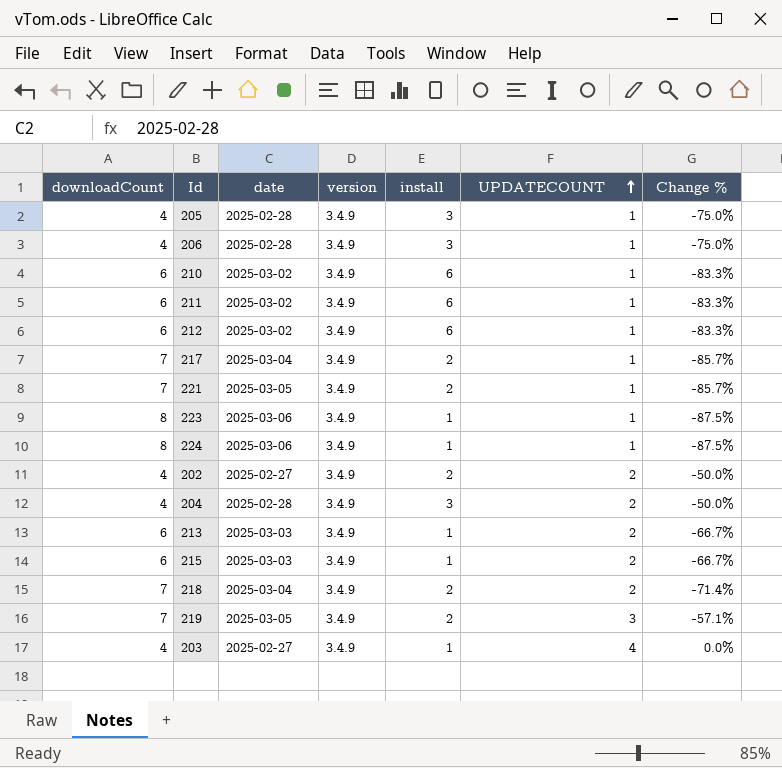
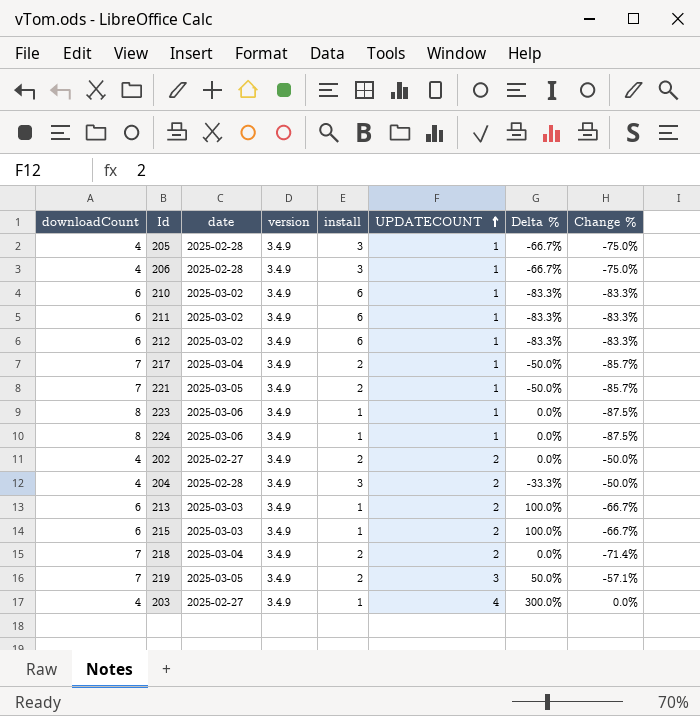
column Delta % | formula: none -> ([UPDATECOUNT] - [install]) / [install]

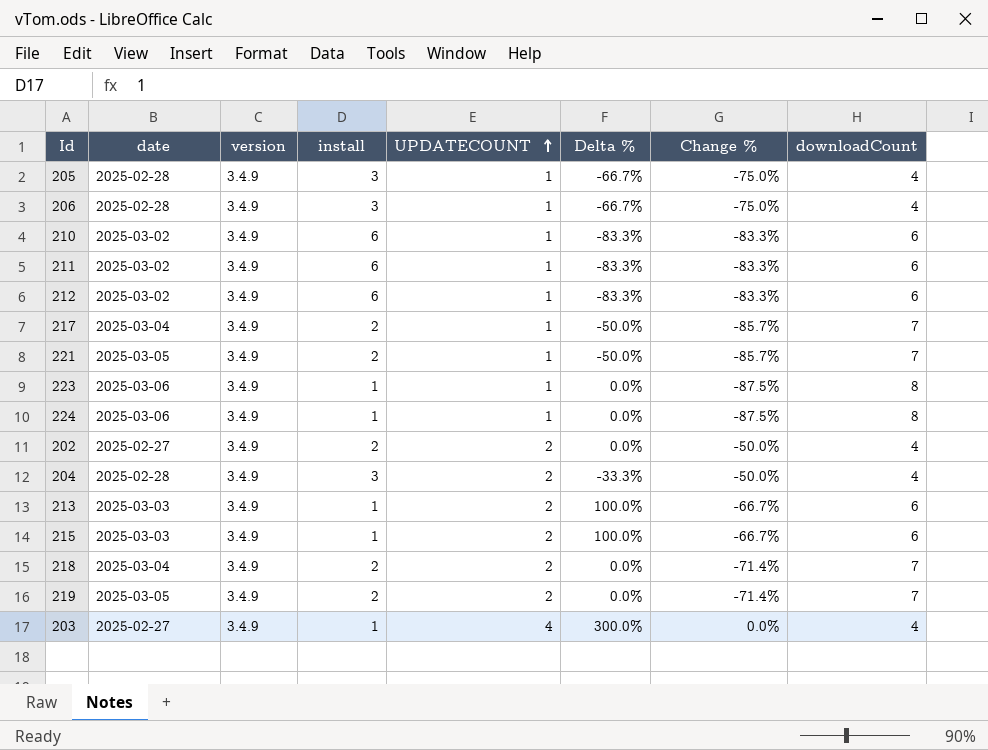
column downloadCount | position: 1 -> 8
219 | UPDATECOUNT: 3 -> 2
219 | Delta %: 50.0% -> 0.0%
219 | Change %: -57.1% -> -71.4%

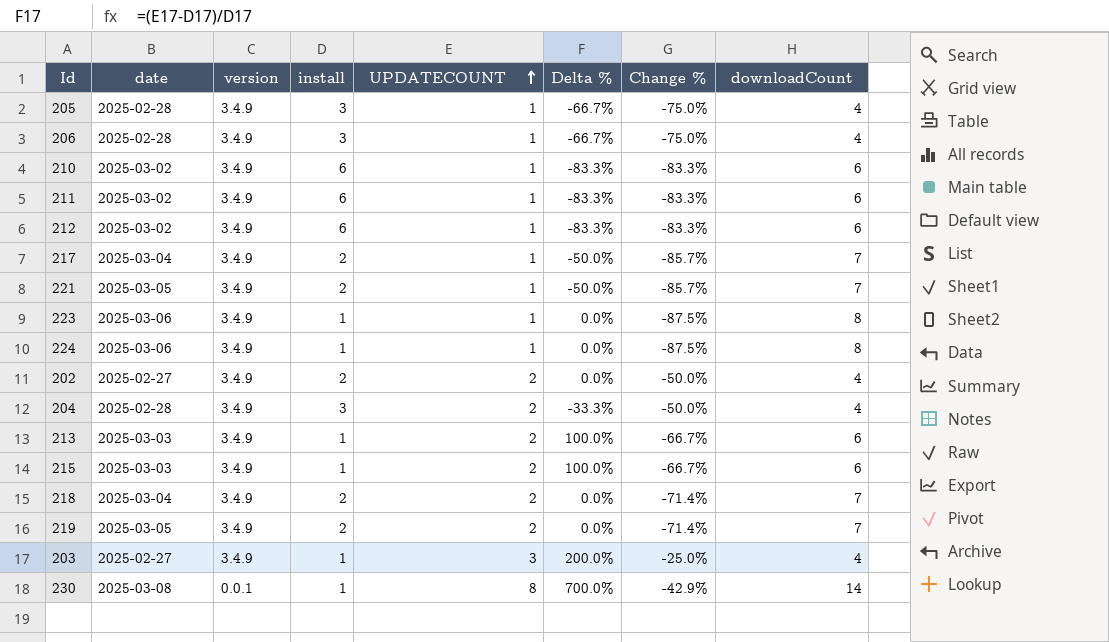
203 | UPDATECOUNT: 4 -> 3
203 | Delta %: 300.0% -> 200.0%
203 | Change %: 0.0% -> -25.0%
row 230: none -> 2025-03-08 | 0.0.1 | 1 | 8 | 700.0% | -42.9% | 14

